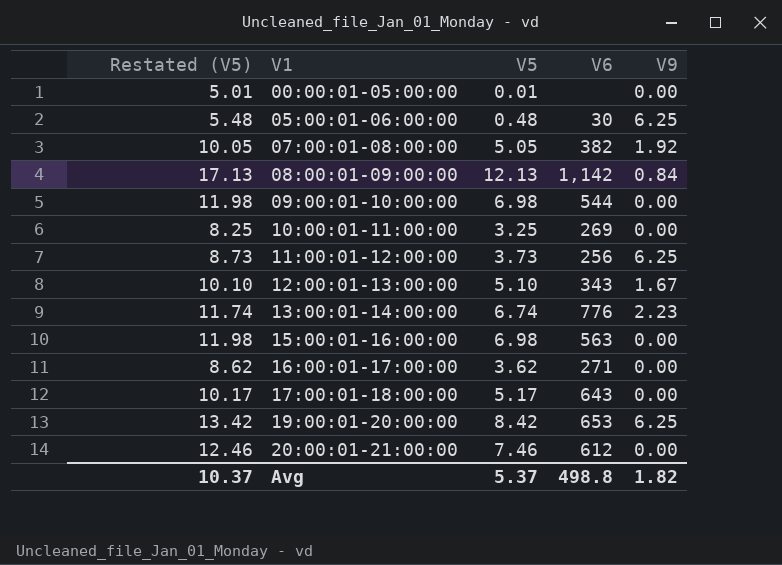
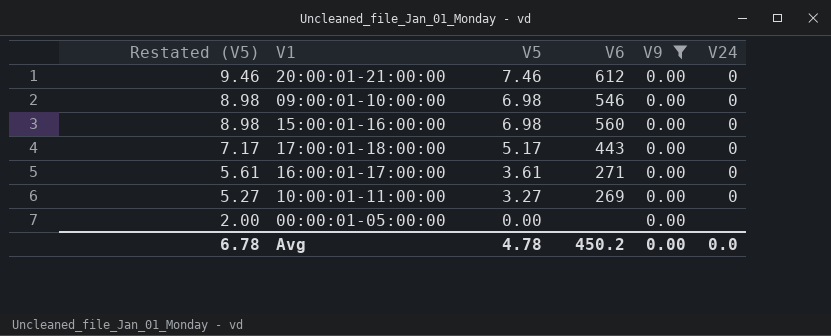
filter: none -> V9 = 0.00
row order: V1 ascending -> Restated (V5) descending
column Restated (V5) | formula: [V5] + 5 -> [V5] + 2
column V24 | position: none -> 6
09:00:01-10:00:00 | V6: 544 -> 546
15:00:01-16:00:00 | V6: 563 -> 560
17:00:01-18:00:00 | V6: 643 -> 443
16:00:01-17:00:00 | V5: 3.62 -> 3.61
10:00:01-11:00:00 | V5: 3.25 -> 3.27
00:00:01-05:00:00 | V5: 0.01 -> 0.00
Avg | Restated (V5): 10.37 -> 6.78
Avg | V5: 5.37 -> 4.78
Avg | V6: 498.8 -> 450.2
Avg | V9: 1.82 -> 0.00

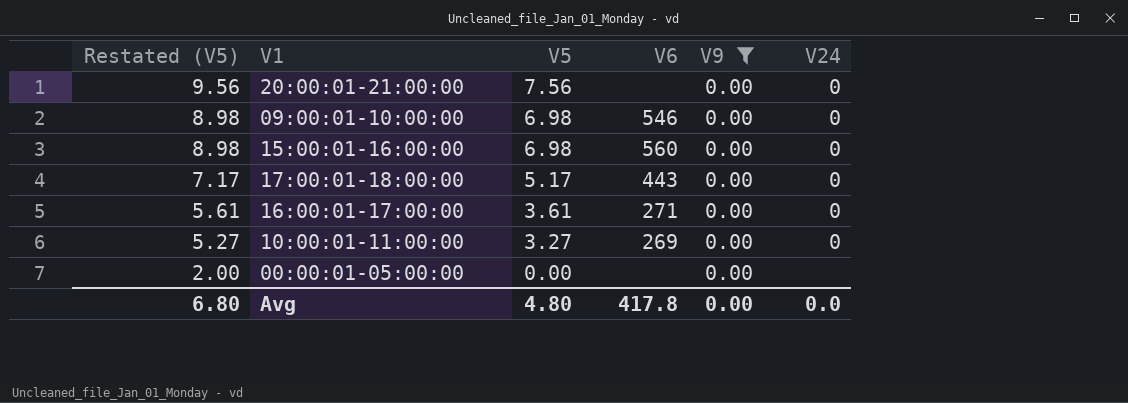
20:00:01-21:00:00 | Restated (V5): 9.46 -> 9.56
20:00:01-21:00:00 | V5: 7.46 -> 7.56
20:00:01-21:00:00 | V6: 612 -> none
Avg | Restated (V5): 6.78 -> 6.80
Avg | V5: 4.78 -> 4.80
Avg | V6: 450.2 -> 417.8

